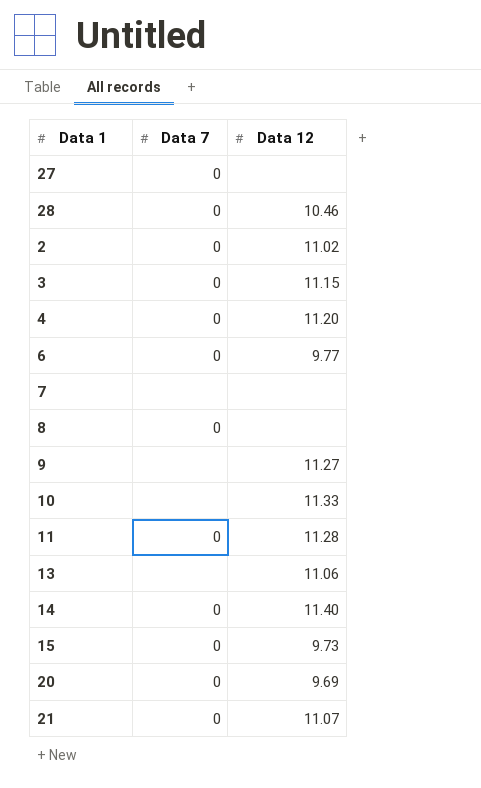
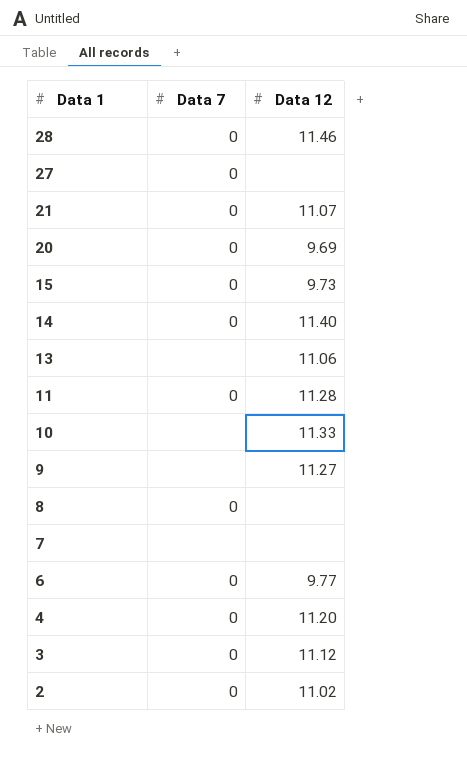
row order: none -> Data 1 descending
28 | Data 12: 10.46 -> 11.46
3 | Data 12: 11.15 -> 11.12

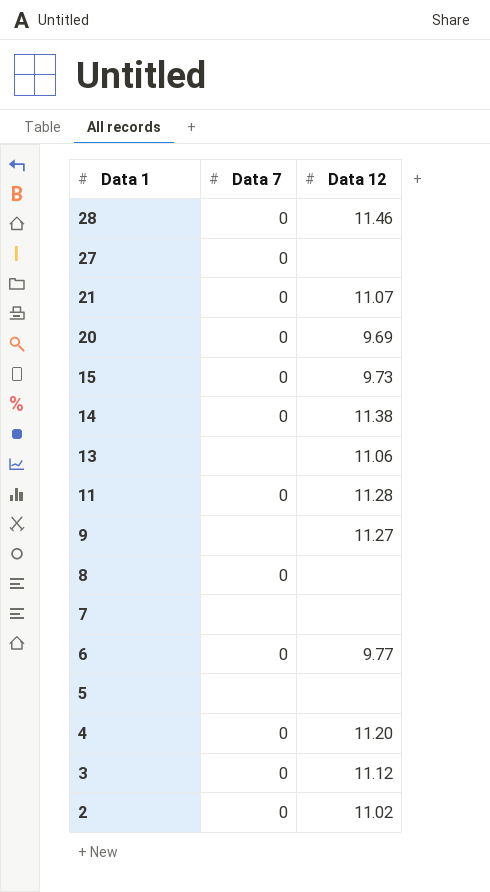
row 10: none | 11.33 -> none
14 | Data 12: 11.40 -> 11.38
row 5: none -> none | none

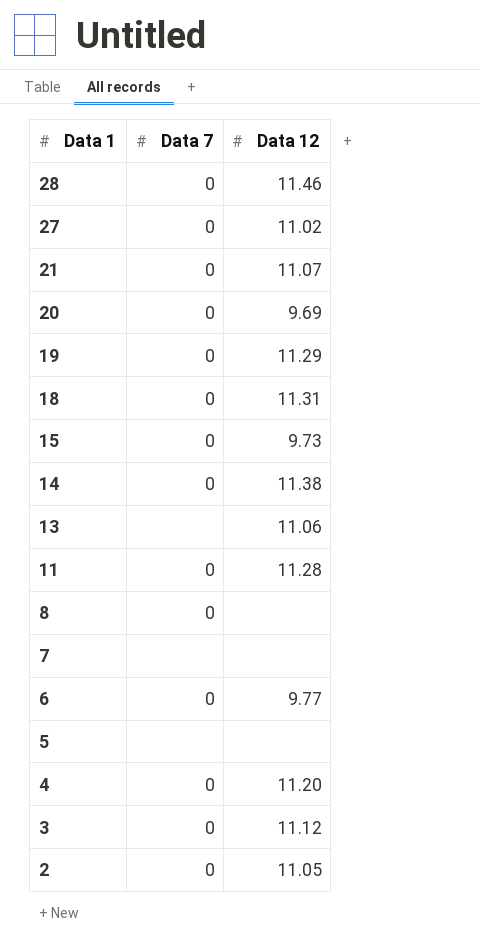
row 9: none | 11.27 -> none
27 | Data 12: none -> 11.02
row 19: none -> 0 | 11.29
row 18: none -> 0 | 11.31
2 | Data 12: 11.02 -> 11.05

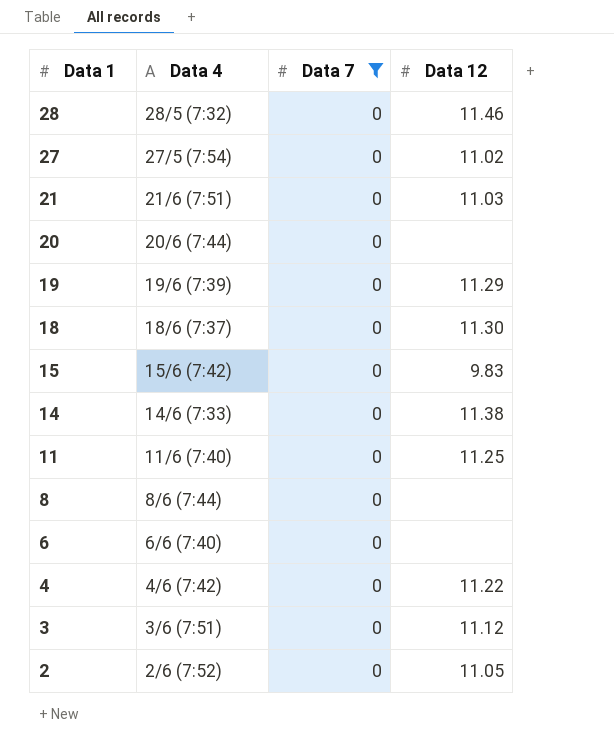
filter: none -> Data 7 = 0
column Data 4 | position: none -> 2
21 | Data 12: 11.07 -> 11.03
20 | Data 12: 9.69 -> none
18 | Data 12: 11.31 -> 11.30
15 | Data 12: 9.73 -> 9.83
11 | Data 12: 11.28 -> 11.25
6 | Data 12: 9.77 -> none
4 | Data 12: 11.20 -> 11.22

